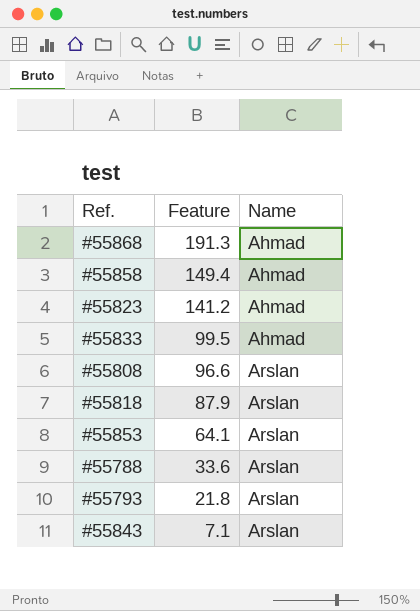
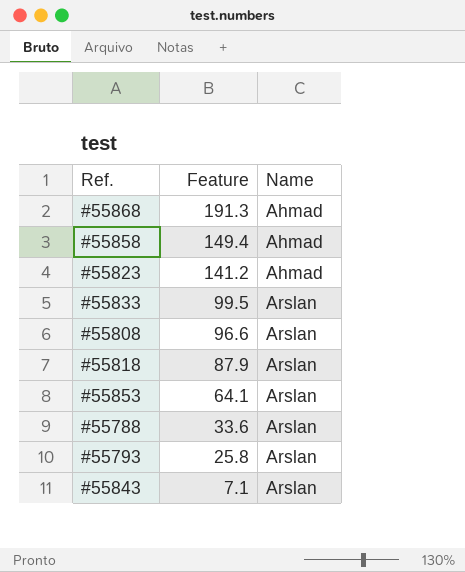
#55833 | Name: Ahmad -> Arslan
#55793 | Feature: 21.8 -> 25.8

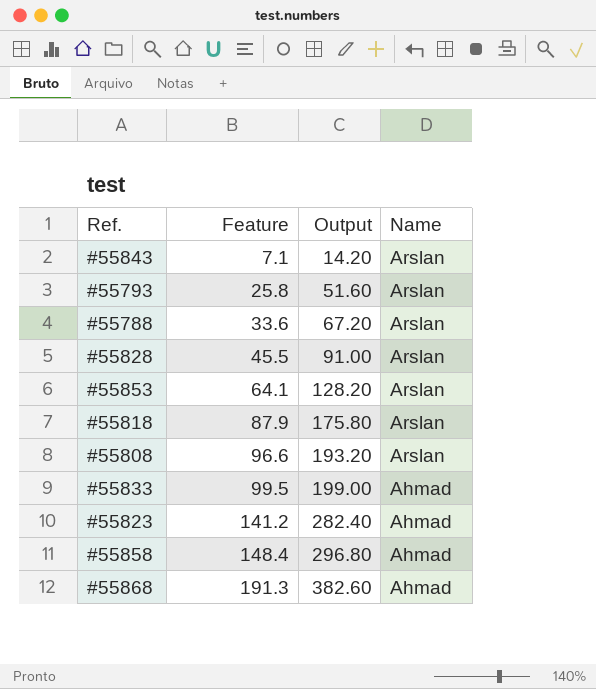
row order: Feature descending -> Feature ascending
column Output | formula: none -> [Feature] * 2
row #55828: none -> 45.5 | 91.00 | Arslan
#55833 | Name: Arslan -> Ahmad
#55858 | Feature: 149.4 -> 148.4

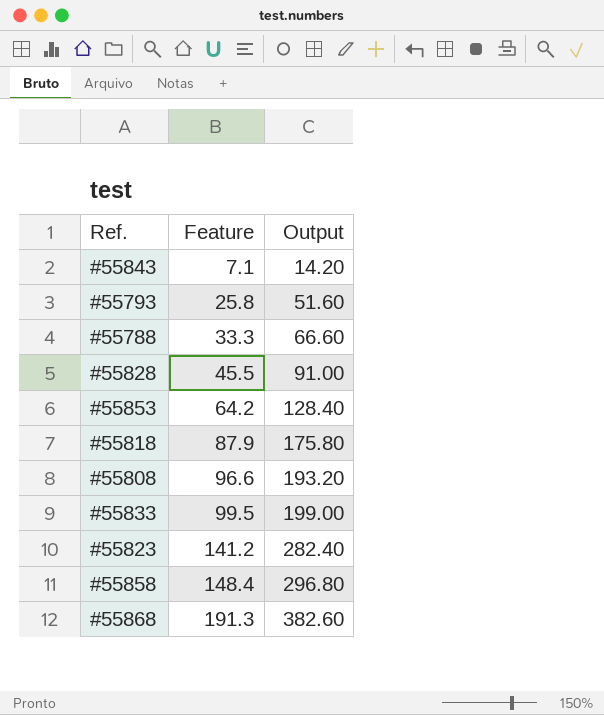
column Name | position: 4 -> none
#55788 | Feature: 33.6 -> 33.3
#55788 | Output: 67.20 -> 66.60
#55853 | Feature: 64.1 -> 64.2
#55853 | Output: 128.20 -> 128.40

